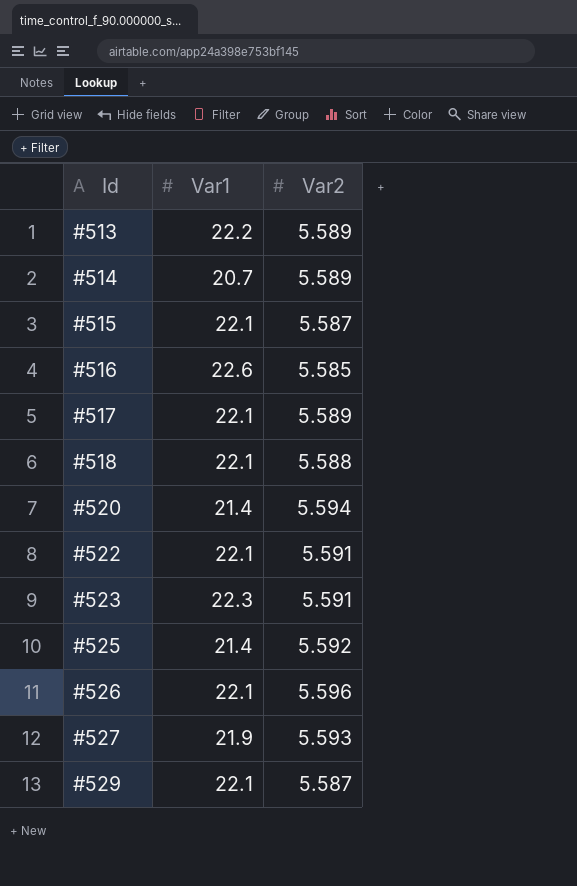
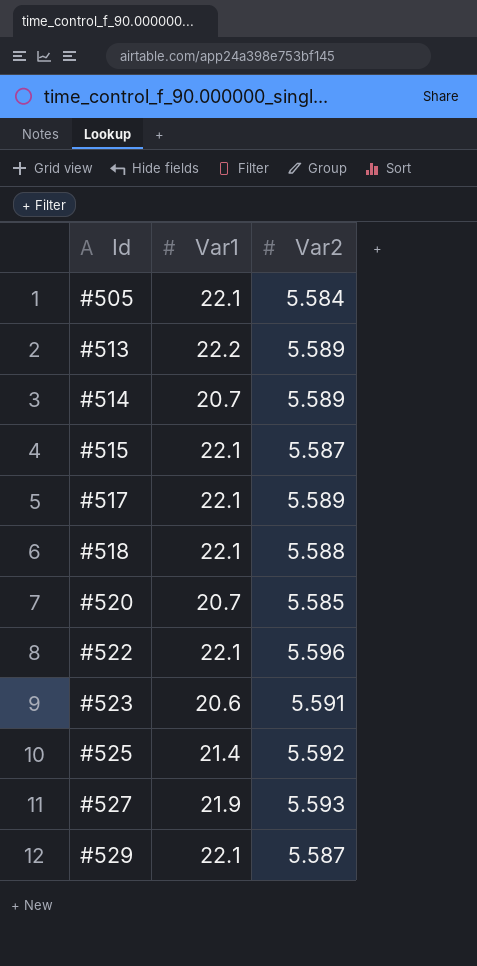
row #516: 22.6 | 5.585 -> none
row #526: 22.1 | 5.596 -> none
row #505: none -> 22.1 | 5.584
#520 | Var1: 21.4 -> 20.7
#520 | Var2: 5.594 -> 5.585
#522 | Var2: 5.591 -> 5.596
#523 | Var1: 22.3 -> 20.6

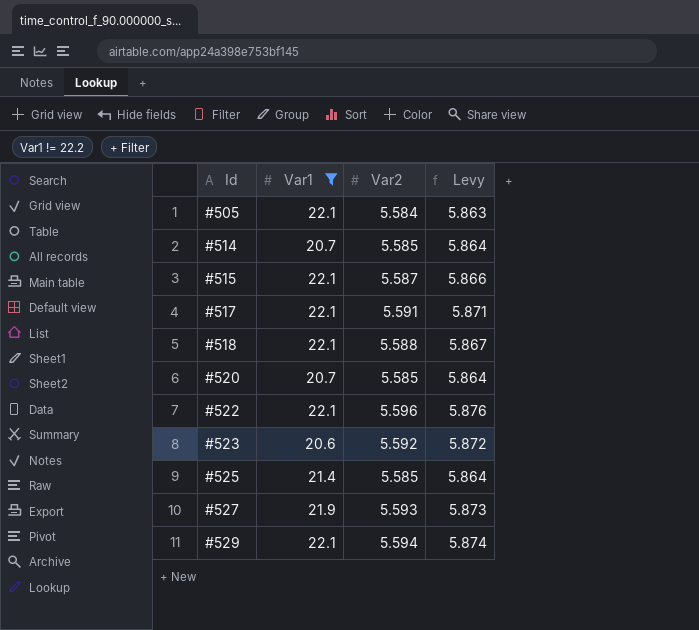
filter: none -> Var1 != 22.2
column Levy | formula: none -> [Var2] * 1.05
#514 | Var2: 5.589 -> 5.585
#517 | Var2: 5.589 -> 5.591
#523 | Var2: 5.591 -> 5.592
#525 | Var2: 5.592 -> 5.585
#529 | Var2: 5.587 -> 5.594

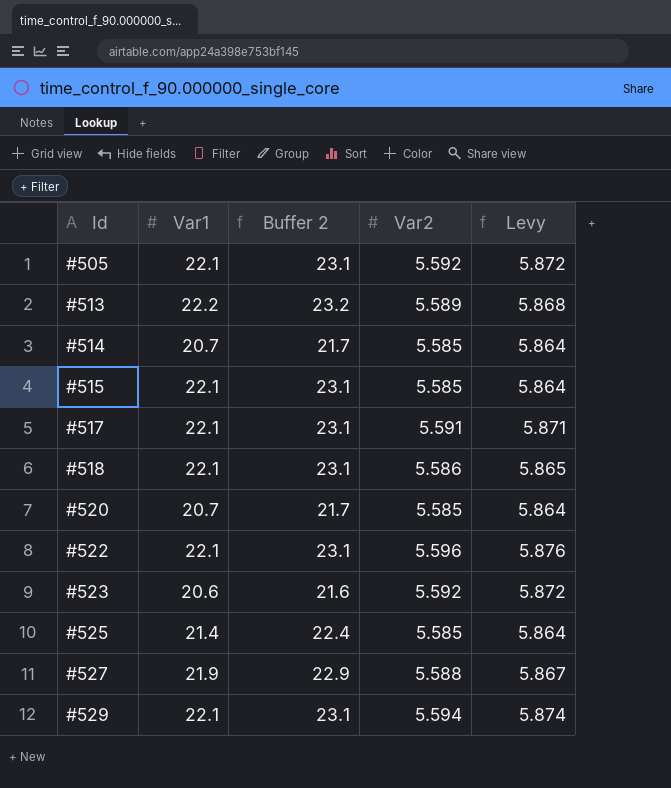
filter: Var1 != 22.2 -> none
column Buffer 2 | formula: none -> [Var1] + 1
#505 | Var2: 5.584 -> 5.592
#505 | Levy: 5.863 -> 5.872
#515 | Var2: 5.587 -> 5.585
#515 | Levy: 5.866 -> 5.864
#518 | Var2: 5.588 -> 5.586
#518 | Levy: 5.867 -> 5.865
#527 | Var2: 5.593 -> 5.588
#527 | Levy: 5.873 -> 5.867

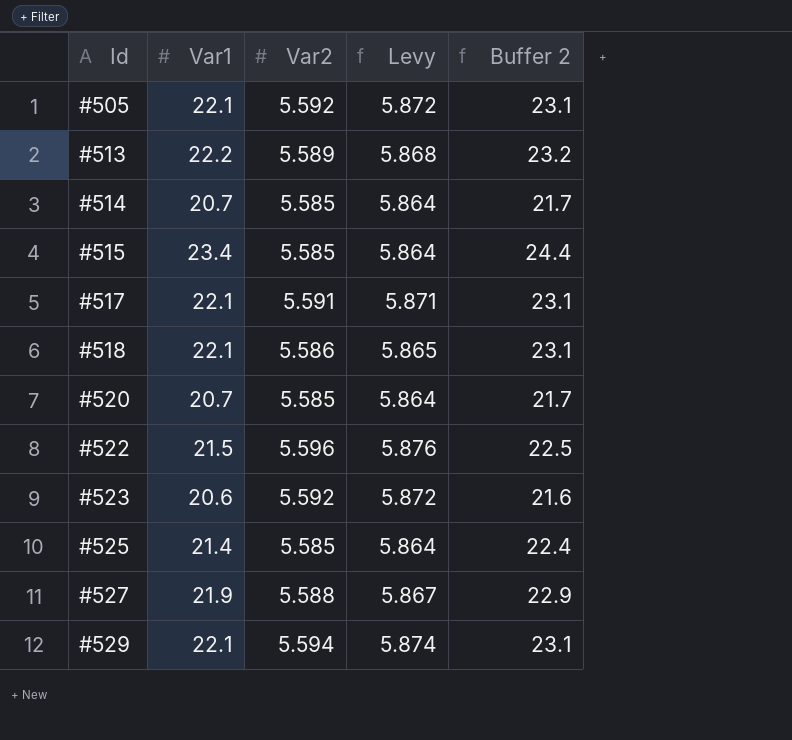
column Buffer 2 | position: 3 -> 5
#515 | Var1: 22.1 -> 23.4
#515 | Buffer 2: 23.1 -> 24.4
#522 | Var1: 22.1 -> 21.5
#522 | Buffer 2: 23.1 -> 22.5

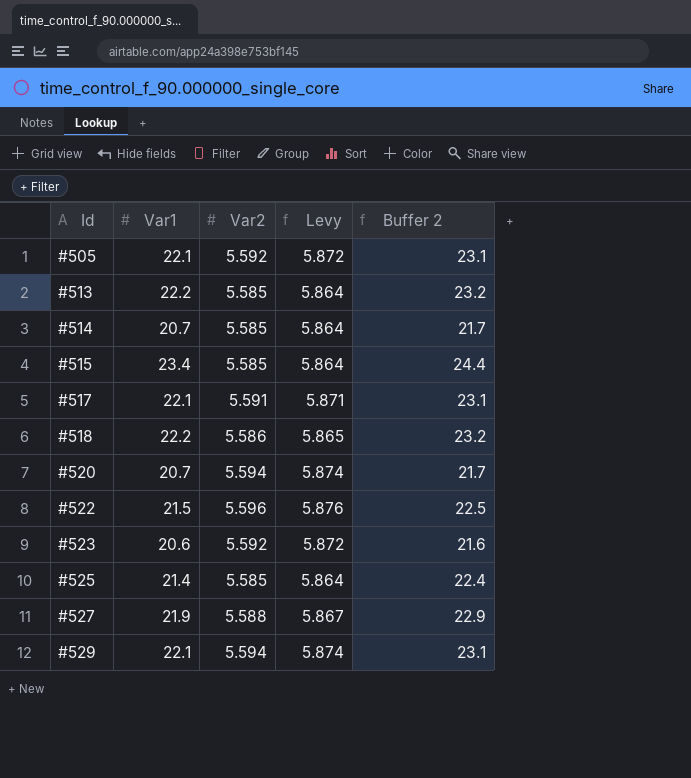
#513 | Var2: 5.589 -> 5.585
#513 | Levy: 5.868 -> 5.864
#518 | Var1: 22.1 -> 22.2
#518 | Buffer 2: 23.1 -> 23.2
#520 | Var2: 5.585 -> 5.594
#520 | Levy: 5.864 -> 5.874

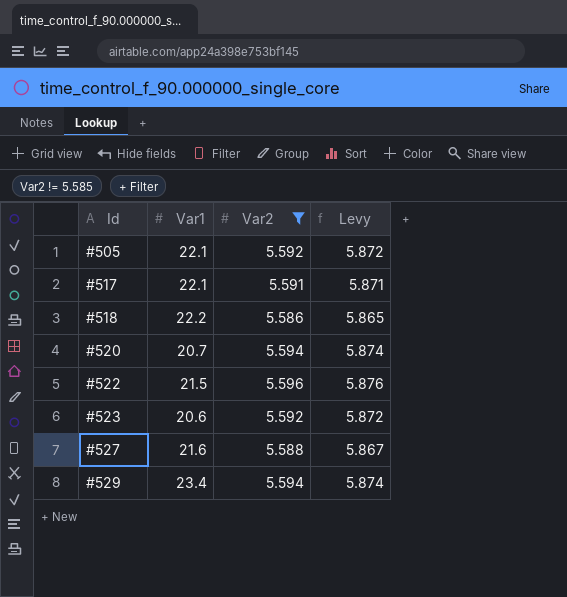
filter: none -> Var2 != 5.585
column Buffer 2 | formula: [Var1] + 1 -> none
#527 | Var1: 21.9 -> 21.6
#529 | Var1: 22.1 -> 23.4

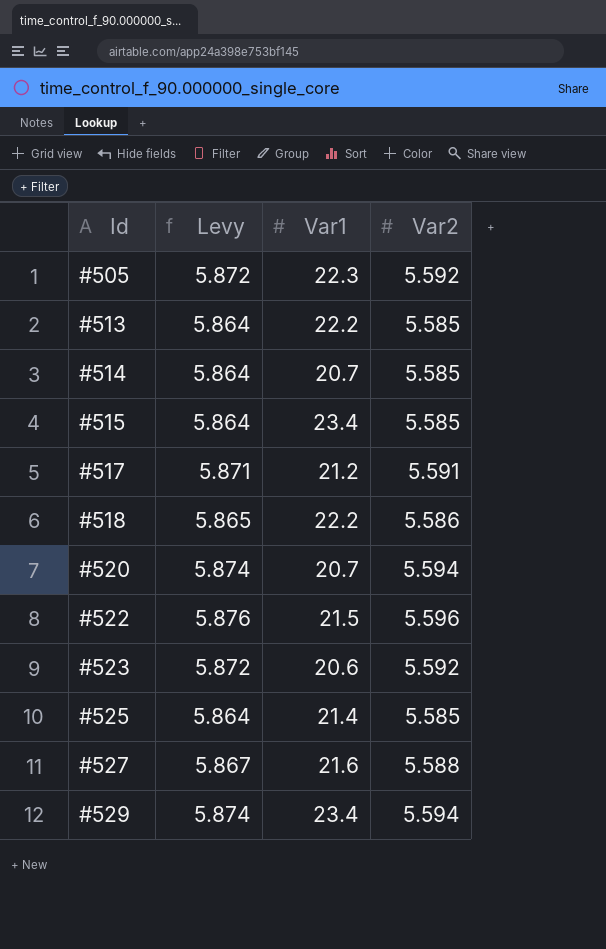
filter: Var2 != 5.585 -> none
column Levy | position: 4 -> 2
#505 | Var1: 22.1 -> 22.3
#517 | Var1: 22.1 -> 21.2

